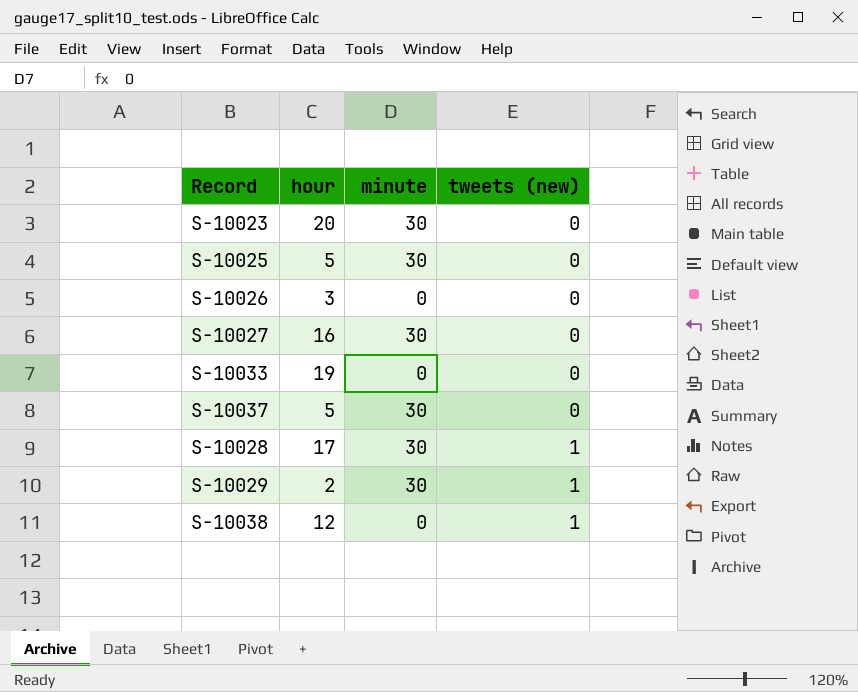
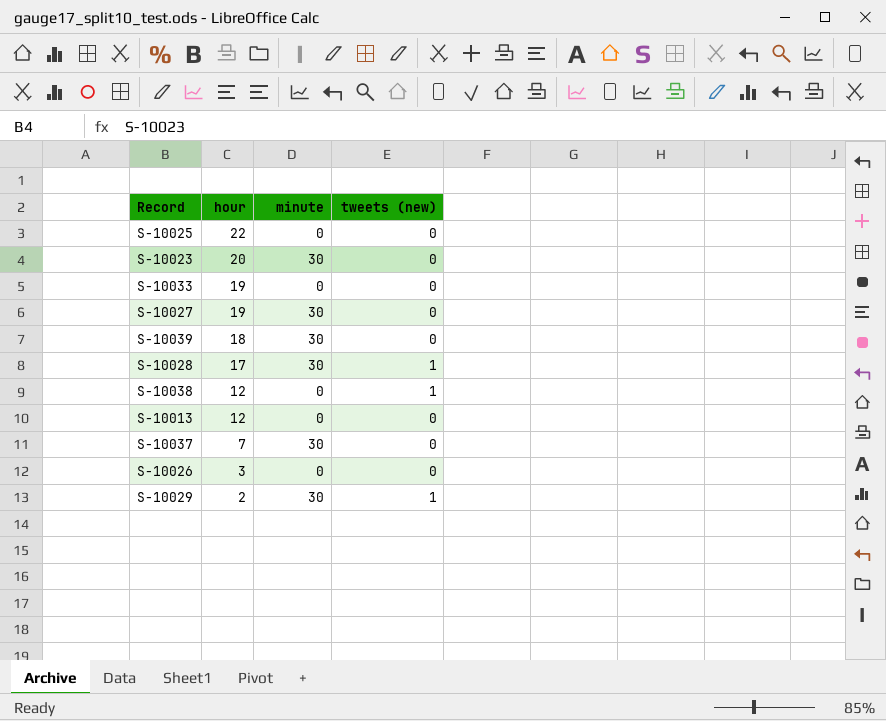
row order: tweets (new) ascending -> hour descending
S-10025 | hour: 5 -> 22
S-10025 | minute: 30 -> 0
S-10027 | hour: 16 -> 19
row S-10039: none -> 18 | 30 | 0
row S-10013: none -> 12 | 0 | 0
S-10037 | hour: 5 -> 7

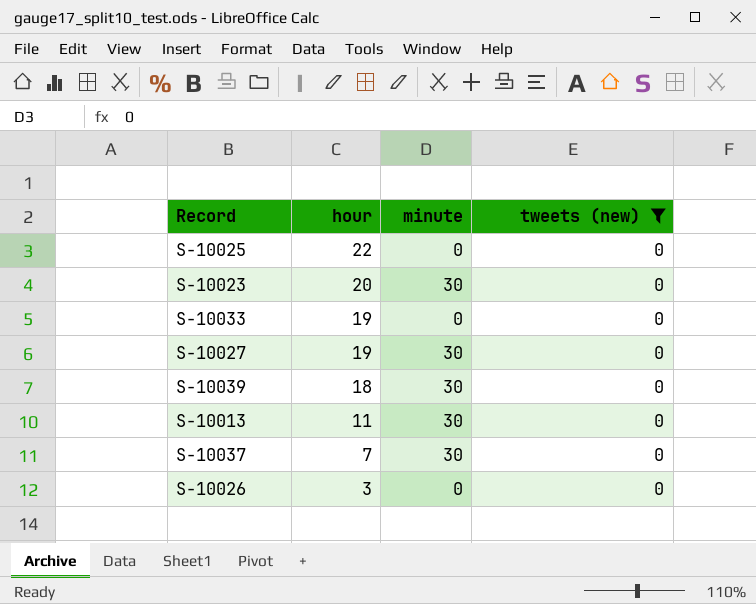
filter: none -> tweets (new) = 0
S-10013 | hour: 12 -> 11
S-10013 | minute: 0 -> 30

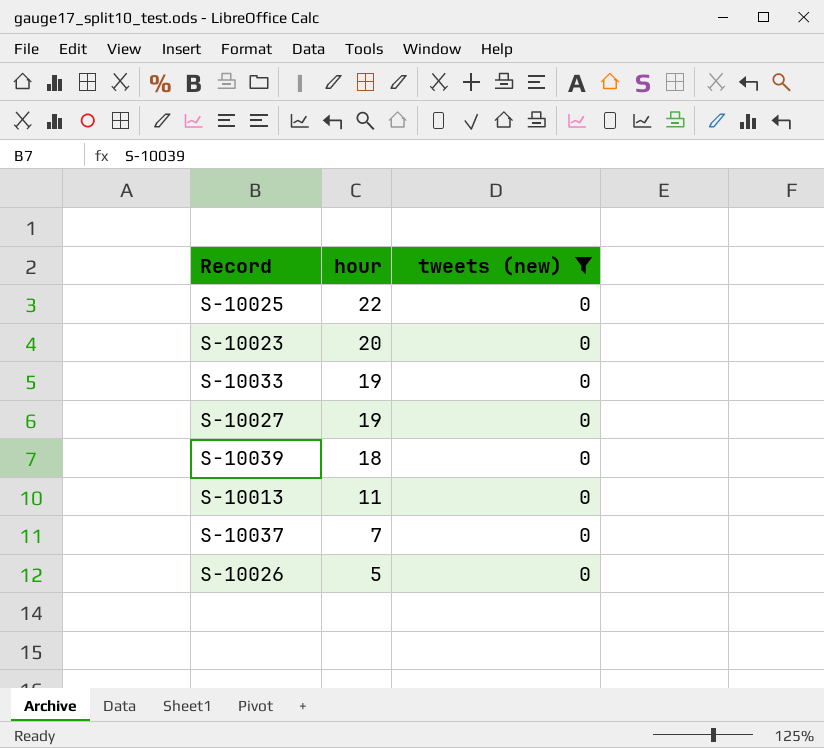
column minute | position: 3 -> none
S-10026 | hour: 3 -> 5

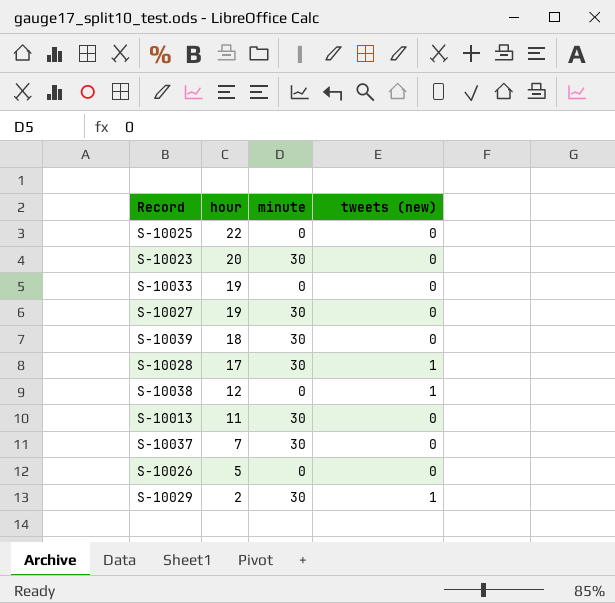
filter: tweets (new) = 0 -> none
column minute | position: none -> 3

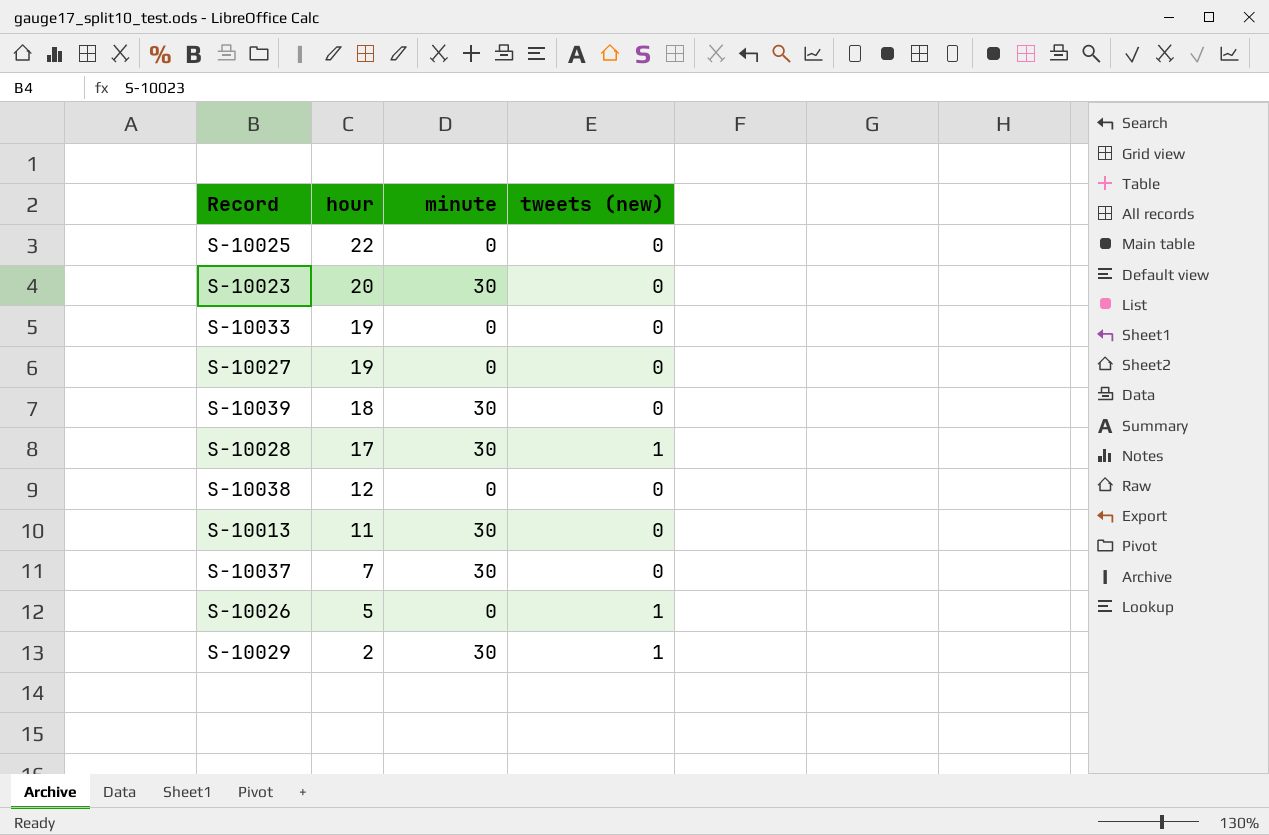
S-10027 | minute: 30 -> 0
S-10038 | tweets (new): 1 -> 0
S-10026 | tweets (new): 0 -> 1

